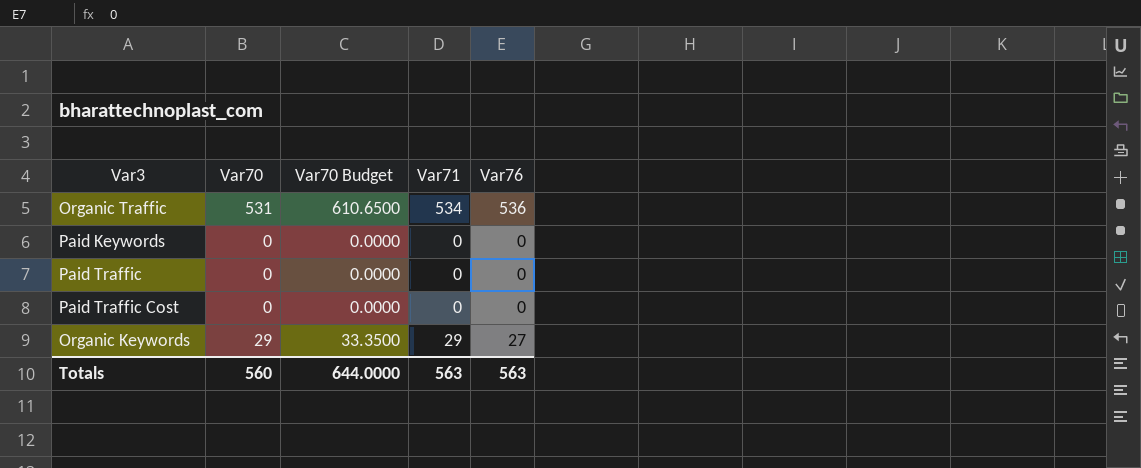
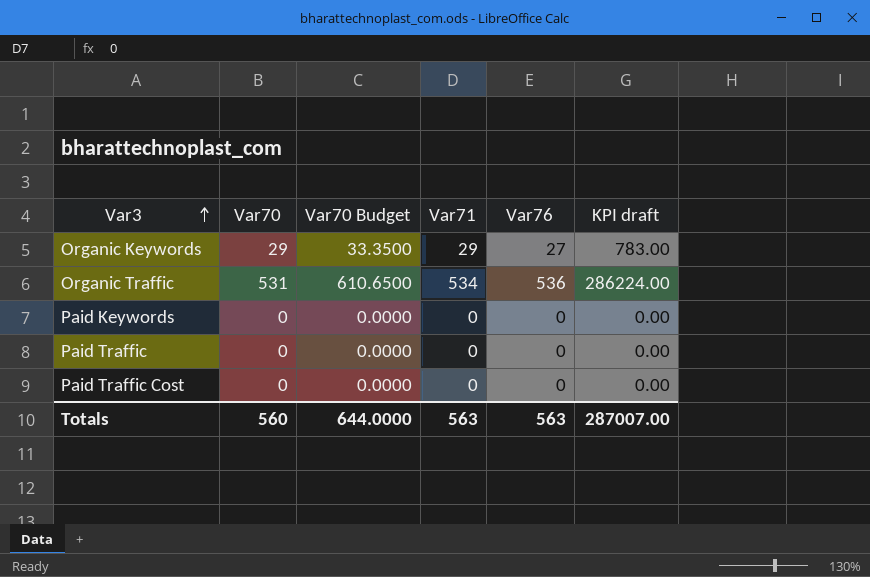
row order: none -> Var3 ascending
column KPI draft | formula: none -> [Var71] * [Var76]

